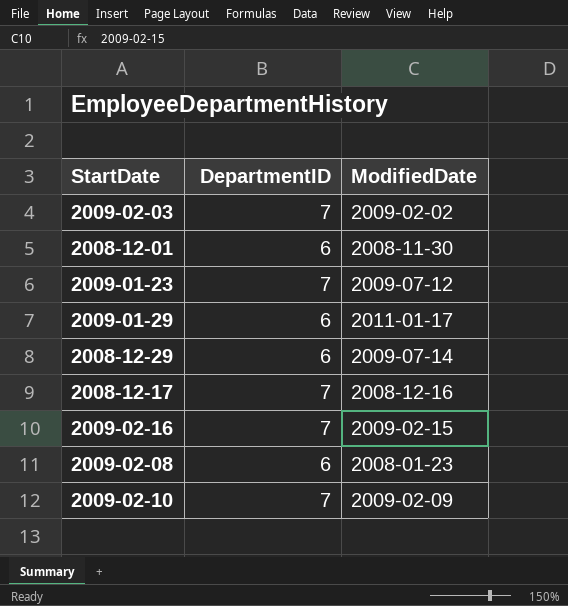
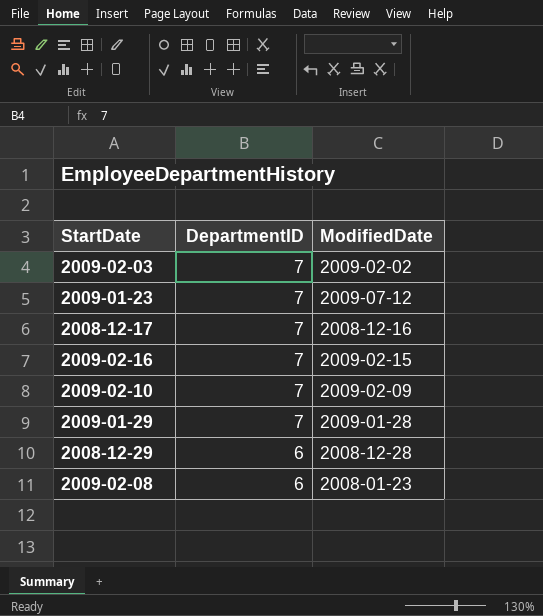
row order: none -> DepartmentID descending
row 2008-12-01: 6 | 2008-11-30 -> none
2009-01-29 | DepartmentID: 6 -> 7
2009-01-29 | ModifiedDate: 2011-01-17 -> 2009-01-28
2008-12-29 | ModifiedDate: 2009-07-14 -> 2008-12-28

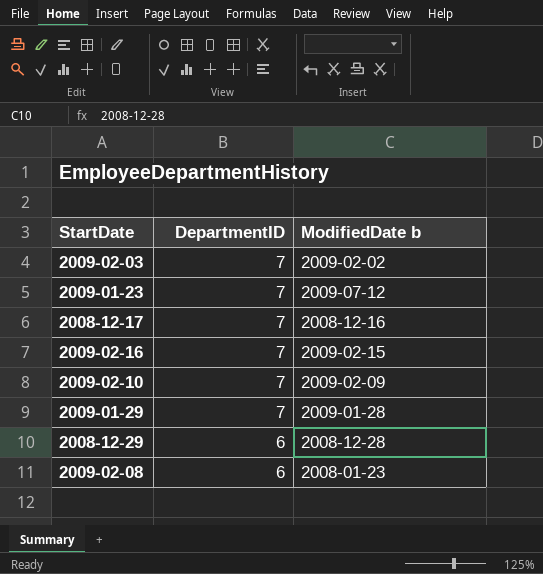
column name: ModifiedDate -> ModifiedDate b

